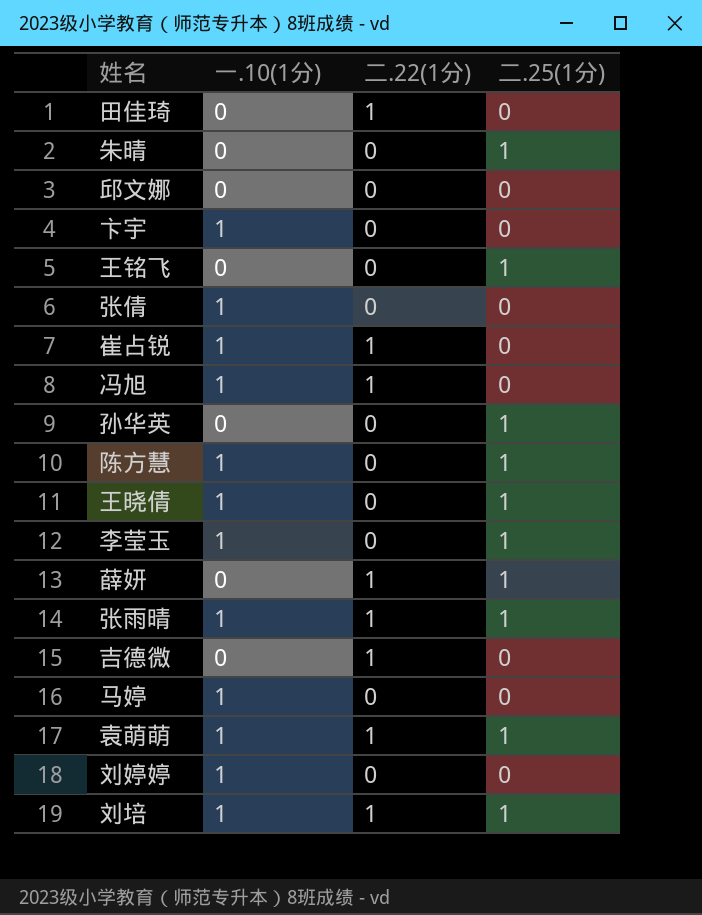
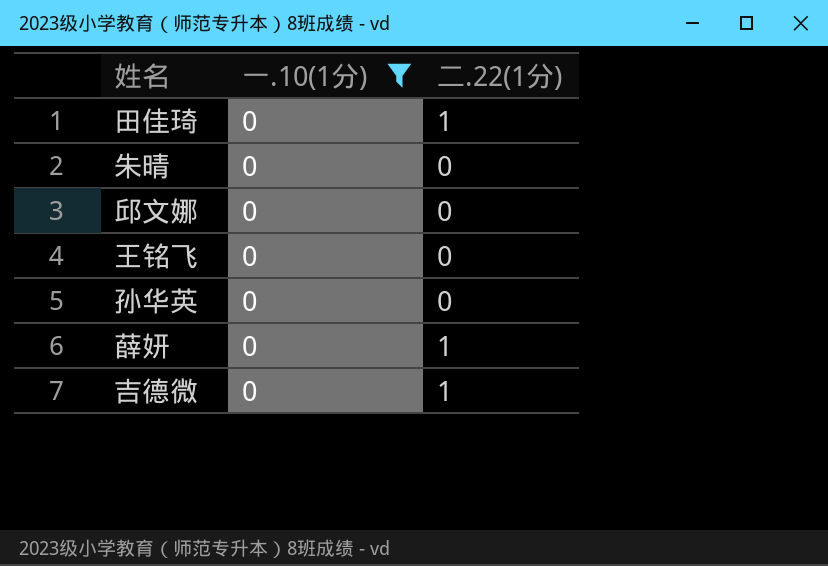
filter: none -> 一.10(1分) = 0
column 二.25(1分) | position: 4 -> none

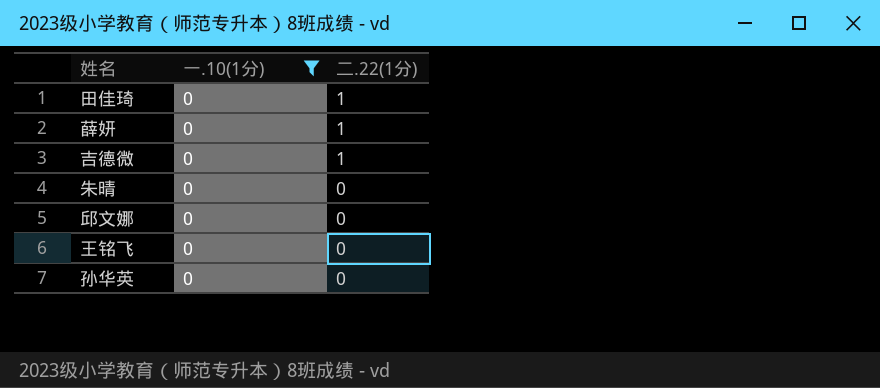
row order: none -> 二.22(1分) descending

